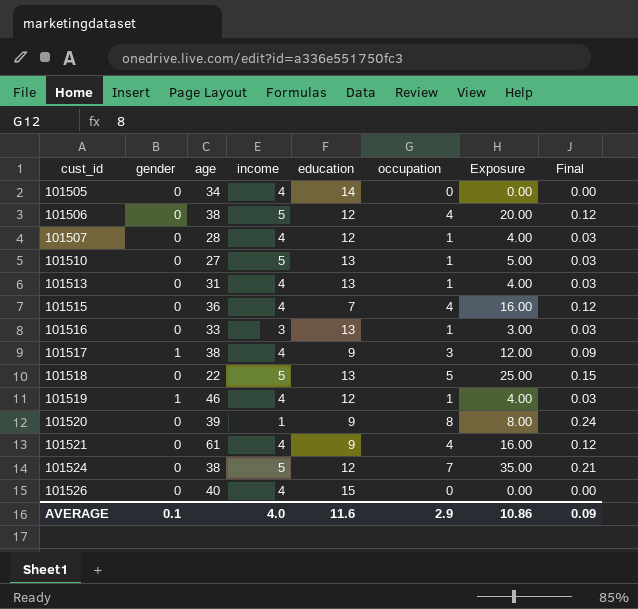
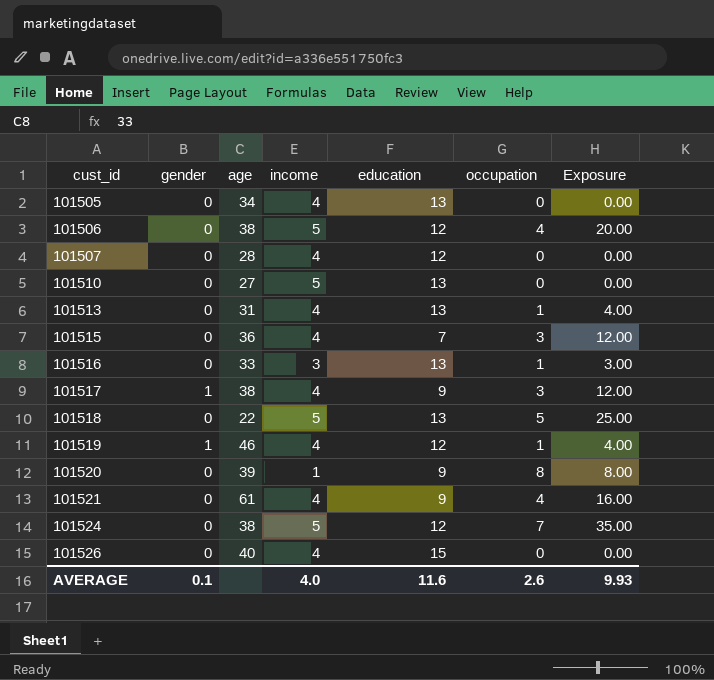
column Final | formula: [occupation] * 0.03 -> none
101505 | education: 14 -> 13
101507 | occupation: 1 -> 0
101507 | Exposure: 4.00 -> 0.00
101510 | occupation: 1 -> 0
101510 | Exposure: 5.00 -> 0.00
101515 | occupation: 4 -> 3
101515 | Exposure: 16.00 -> 12.00
AVERAGE | occupation: 2.9 -> 2.6
AVERAGE | Exposure: 10.86 -> 9.93

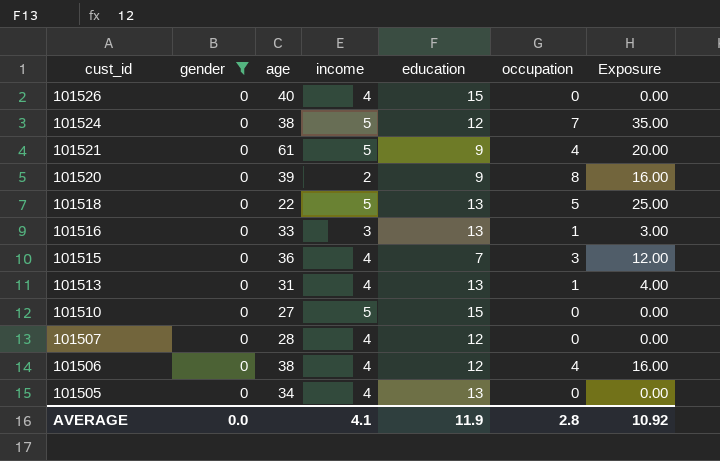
filter: none -> gender = 0
row order: cust_id ascending -> cust_id descending
101521 | income: 4 -> 5
101521 | Exposure: 16.00 -> 20.00
101520 | income: 1 -> 2
101520 | Exposure: 8.00 -> 16.00
101510 | education: 13 -> 15
101506 | income: 5 -> 4
101506 | Exposure: 20.00 -> 16.00
AVERAGE | gender: 0.1 -> 0.0
AVERAGE | income: 4.0 -> 4.1
AVERAGE | education: 11.6 -> 11.9
AVERAGE | occupation: 2.6 -> 2.8
AVERAGE | Exposure: 9.93 -> 10.92

